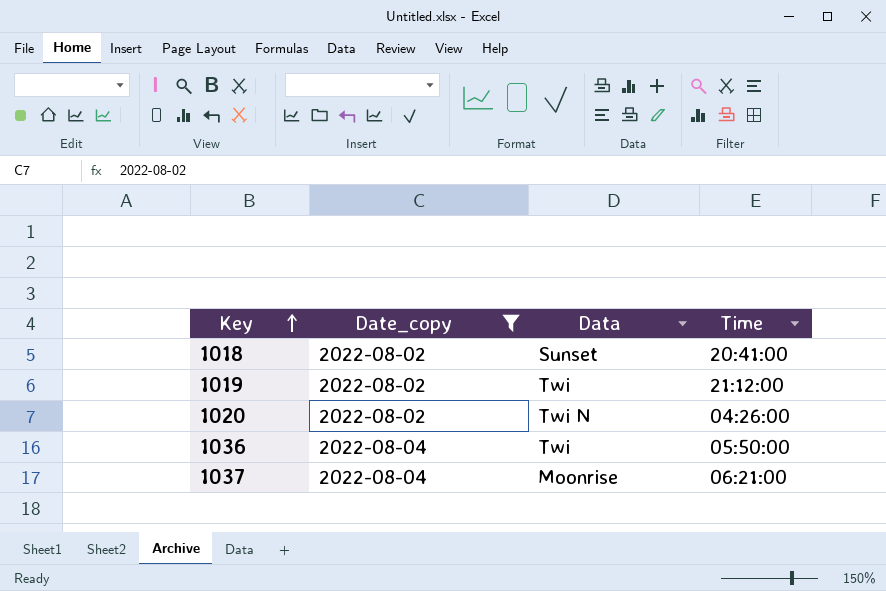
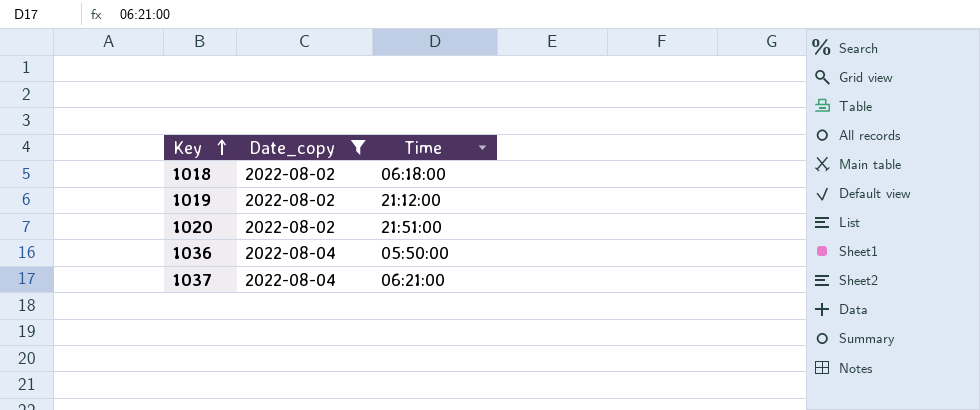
column Data | position: 3 -> none
1018 | Time: 20:41:00 -> 06:18:00
1020 | Time: 04:26:00 -> 21:51:00

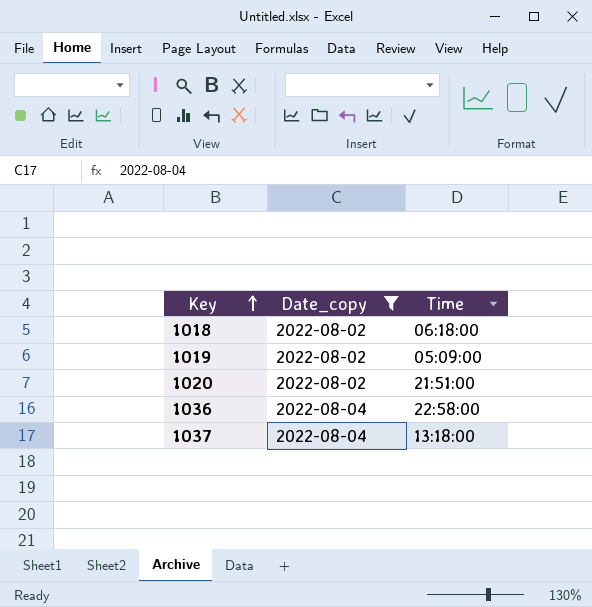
1019 | Time: 21:12:00 -> 05:09:00
1036 | Time: 05:50:00 -> 22:58:00
1037 | Time: 06:21:00 -> 13:18:00

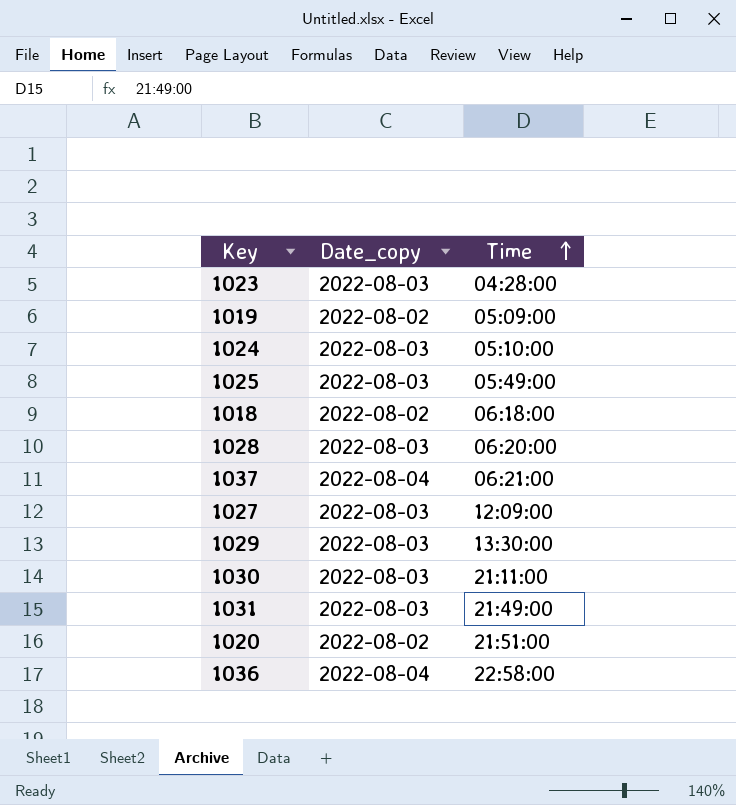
filter: Date_copy != 2022-08-03 -> none
row order: Key ascending -> Time ascending
1037 | Time: 13:18:00 -> 06:21:00

